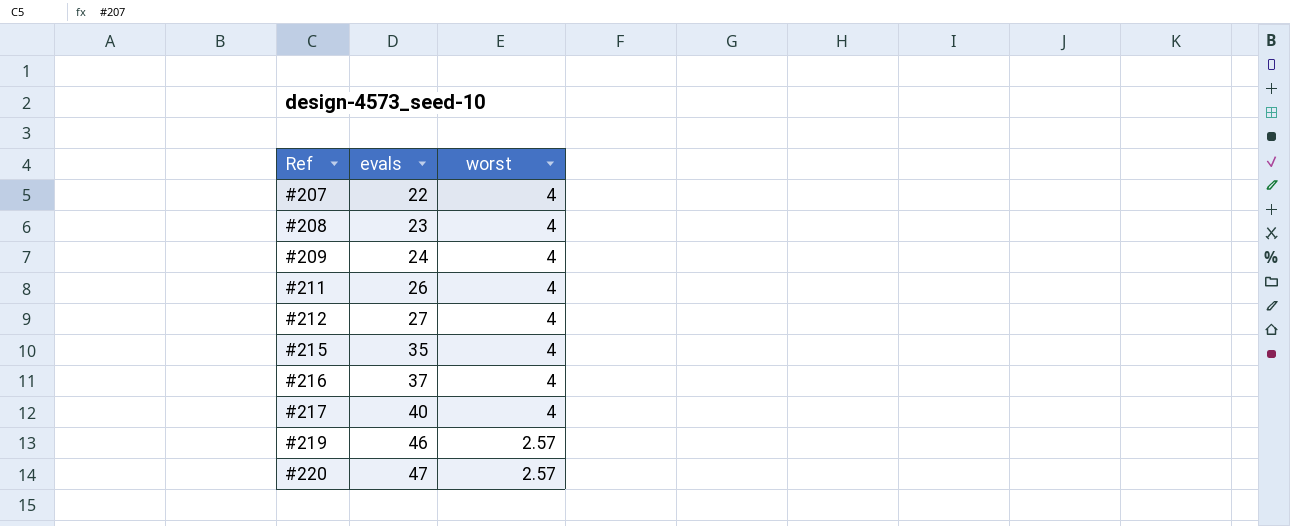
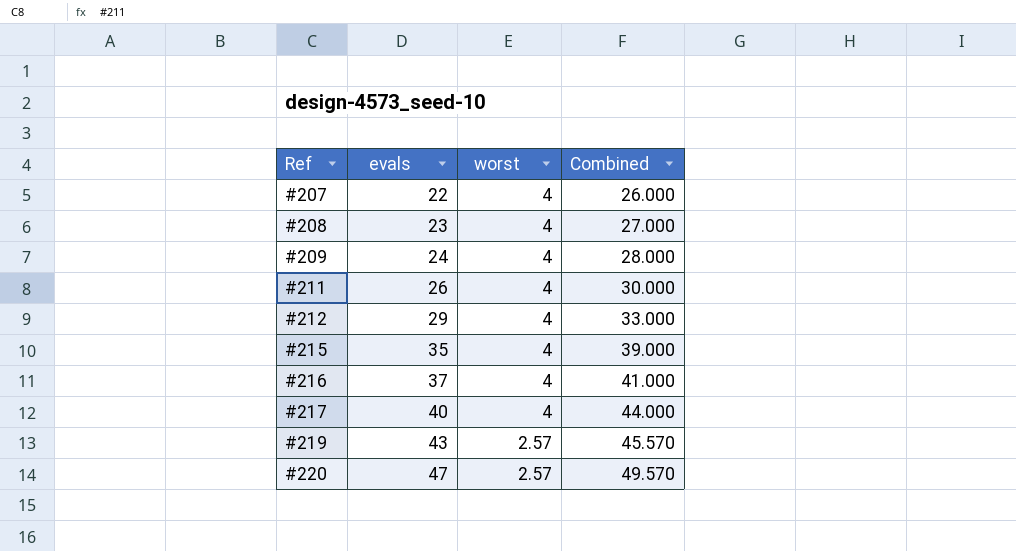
column Combined | formula: none -> [evals] + [worst]
#212 | evals: 27 -> 29
#219 | evals: 46 -> 43

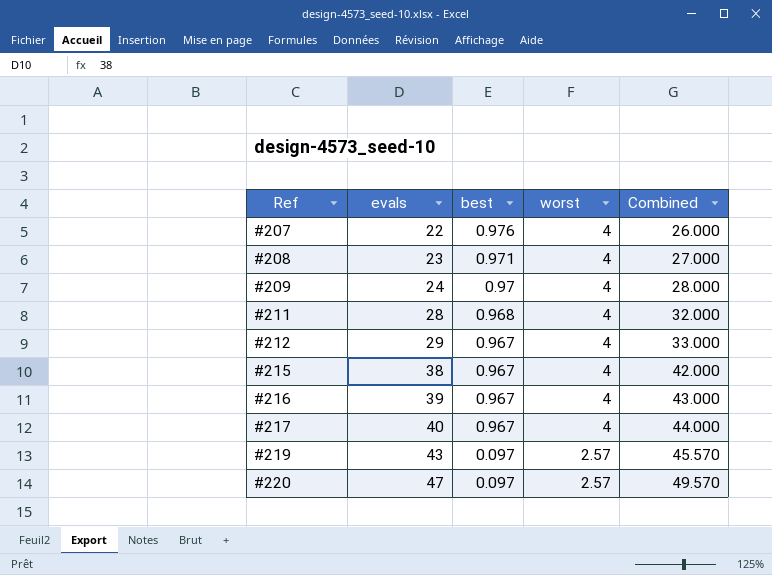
column best | position: none -> 3
#211 | evals: 26 -> 28
#211 | Combined: 30.000 -> 32.000
#215 | evals: 35 -> 38
#215 | Combined: 39.000 -> 42.000
#216 | evals: 37 -> 39
#216 | Combined: 41.000 -> 43.000

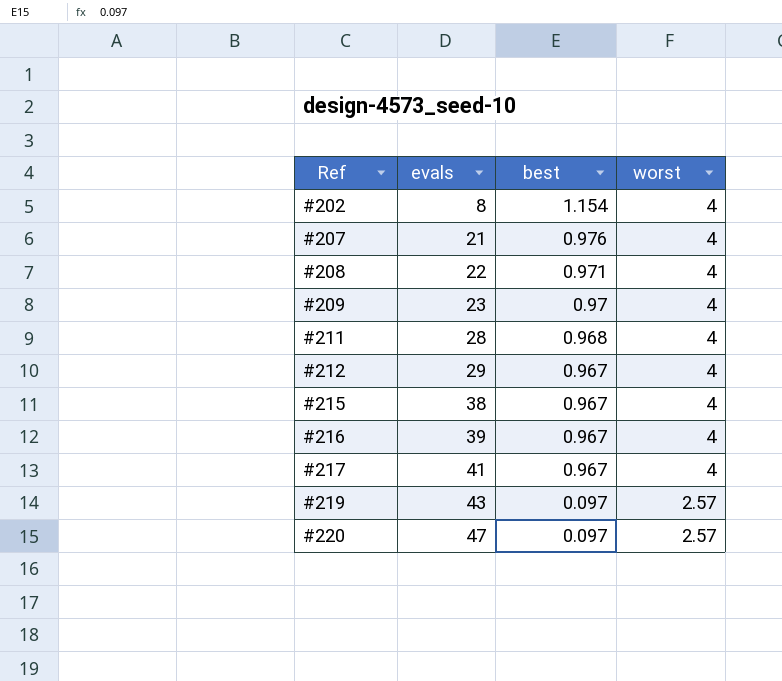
column Combined | formula: [evals] + [worst] -> none
row #202: none -> 8 | 1.154 | 4
#207 | evals: 22 -> 21
#208 | evals: 23 -> 22
#209 | evals: 24 -> 23
#217 | evals: 40 -> 41

